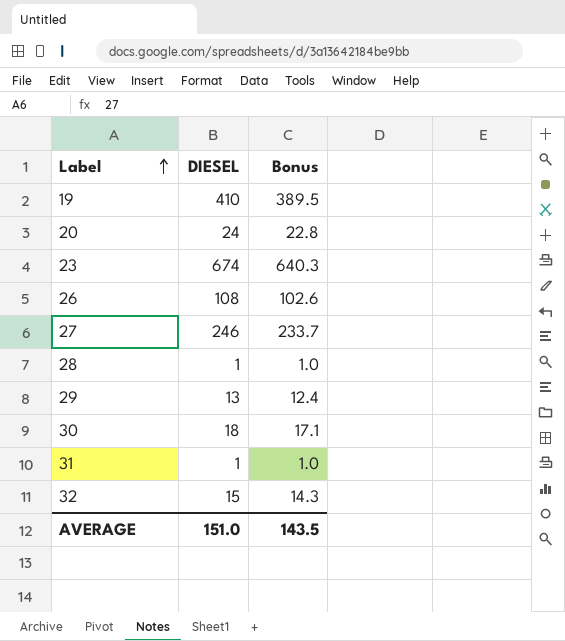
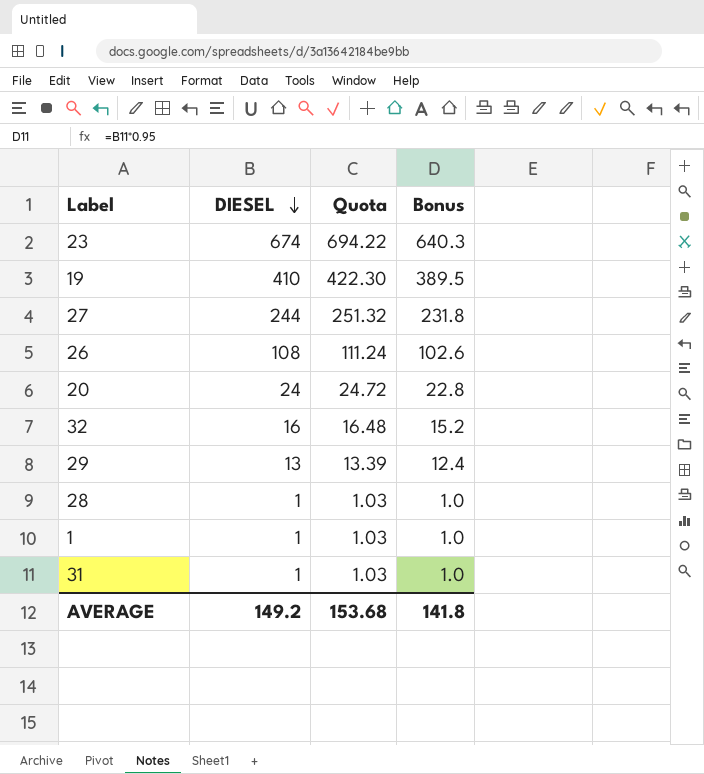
row order: Label ascending -> DIESEL descending
column Quota | formula: none -> [DIESEL] * 1.03
row 30: 18 | 17.1 -> none
27 | DIESEL: 246 -> 244
27 | Bonus: 233.7 -> 231.8
32 | DIESEL: 15 -> 16
32 | Bonus: 14.3 -> 15.2
row 1: none -> 1 | 1.03 | 1.0
AVERAGE | DIESEL: 151.0 -> 149.2
AVERAGE | Bonus: 143.5 -> 141.8

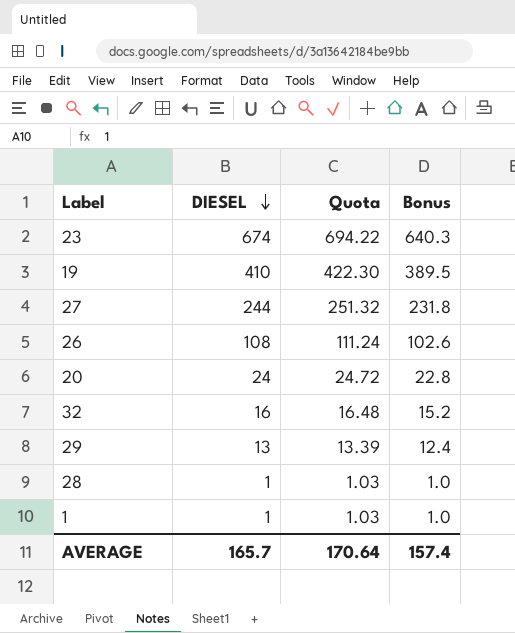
row 31: 1 | 1.03 | 1.0 -> none
AVERAGE | DIESEL: 149.2 -> 165.7
AVERAGE | Quota: 153.68 -> 170.64
AVERAGE | Bonus: 141.8 -> 157.4

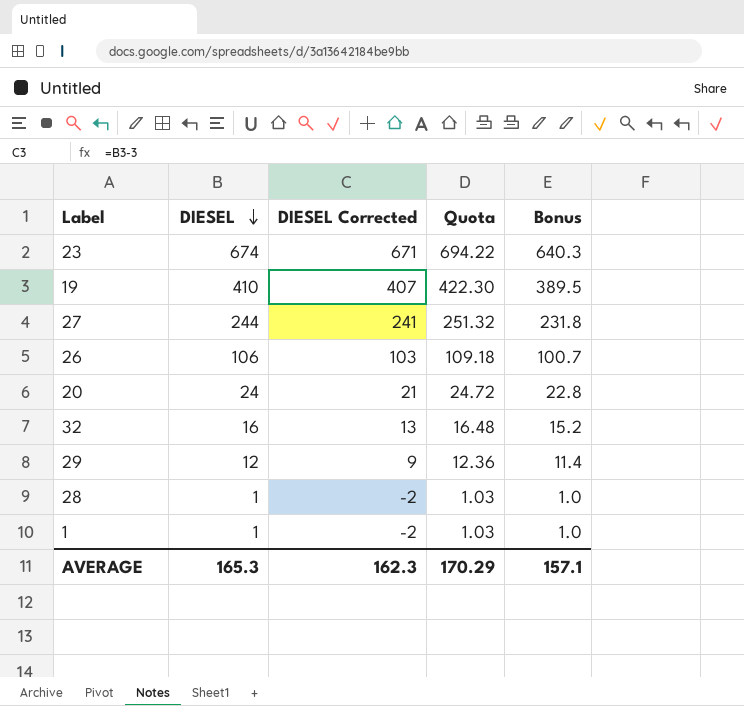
column DIESEL Corrected | formula: none -> [DIESEL] - 3
26 | DIESEL: 108 -> 106
26 | Quota: 111.24 -> 109.18
26 | Bonus: 102.6 -> 100.7
29 | DIESEL: 13 -> 12
29 | Quota: 13.39 -> 12.36
29 | Bonus: 12.4 -> 11.4
AVERAGE | DIESEL: 165.7 -> 165.3
AVERAGE | Quota: 170.64 -> 170.29
AVERAGE | Bonus: 157.4 -> 157.1

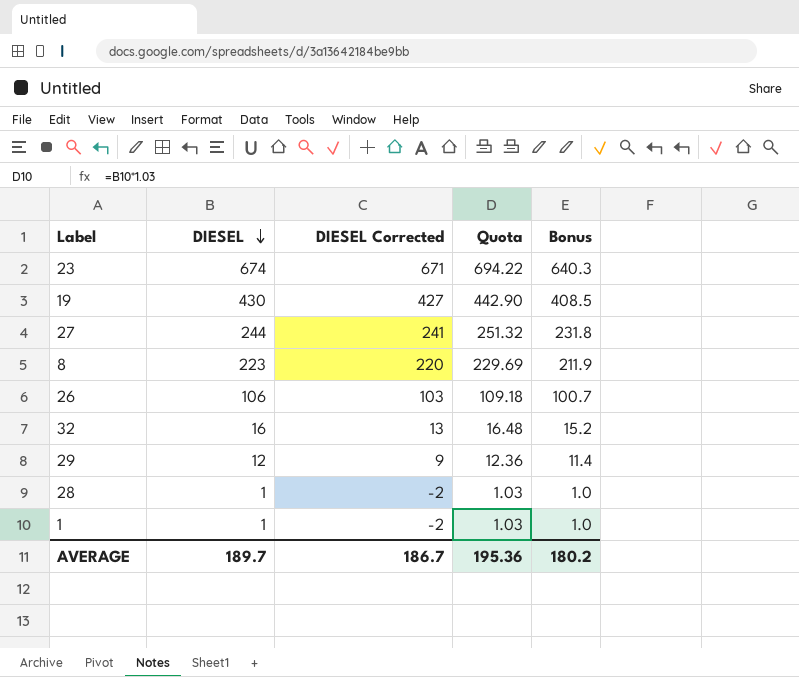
row 20: 24 | 21 | 24.72 | 22.8 -> none
19 | DIESEL: 410 -> 430
19 | DIESEL Corrected: 407 -> 427
19 | Quota: 422.30 -> 442.90
19 | Bonus: 389.5 -> 408.5
row 8: none -> 223 | 220 | 229.69 | 211.9
AVERAGE | DIESEL: 165.3 -> 189.7
AVERAGE | DIESEL Corrected: 162.3 -> 186.7
AVERAGE | Quota: 170.29 -> 195.36
AVERAGE | Bonus: 157.1 -> 180.2

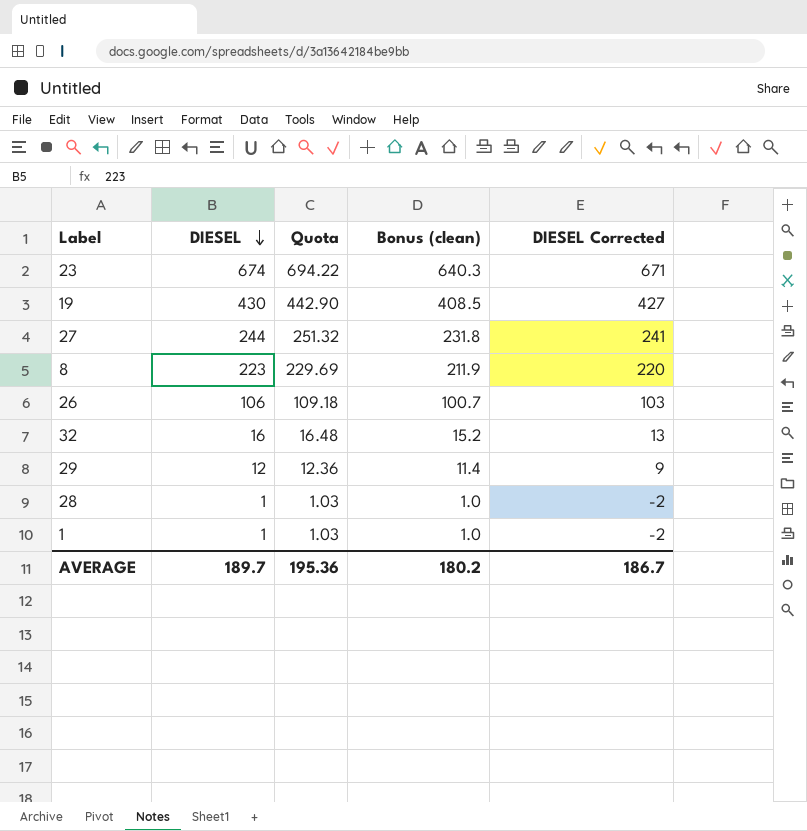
column name: Bonus -> Bonus (clean)
column DIESEL Corrected | position: 3 -> 5

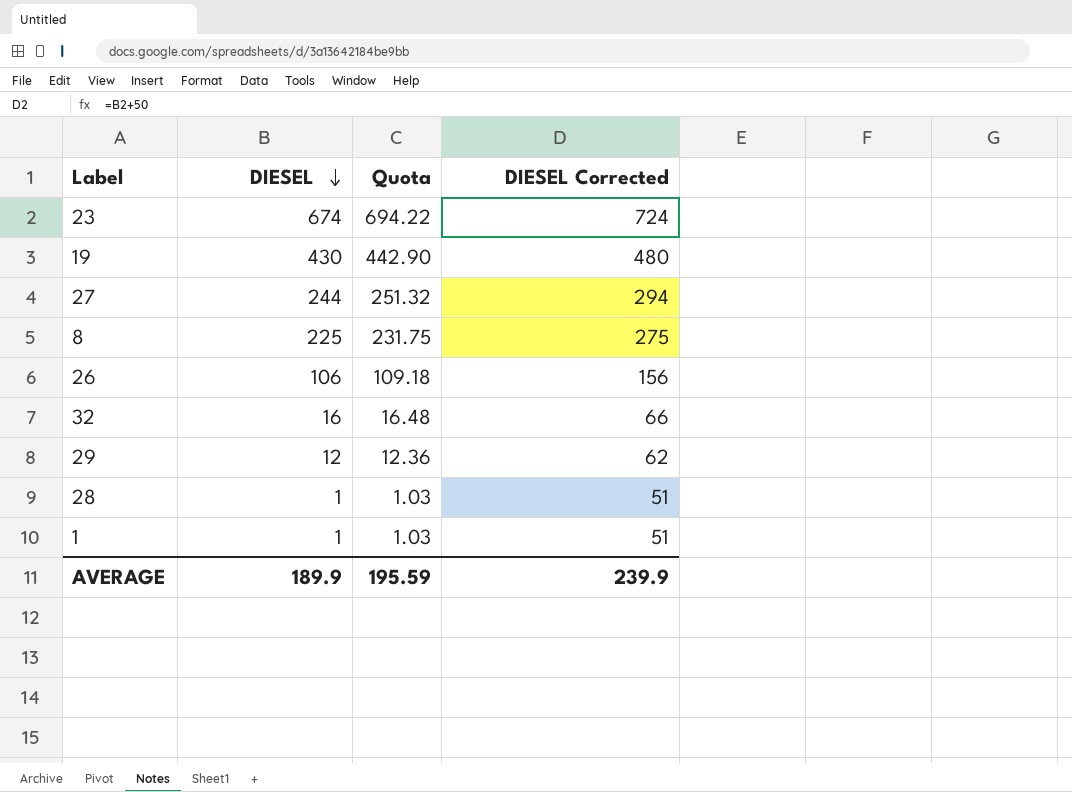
column Bonus (clean) | formula: [DIESEL] * 0.95 -> none
column DIESEL Corrected | formula: [DIESEL] - 3 -> [DIESEL] + 50
8 | DIESEL: 223 -> 225
8 | Quota: 229.69 -> 231.75
AVERAGE | DIESEL: 189.7 -> 189.9
AVERAGE | Quota: 195.36 -> 195.59
AVERAGE | DIESEL Corrected: 186.7 -> 239.9

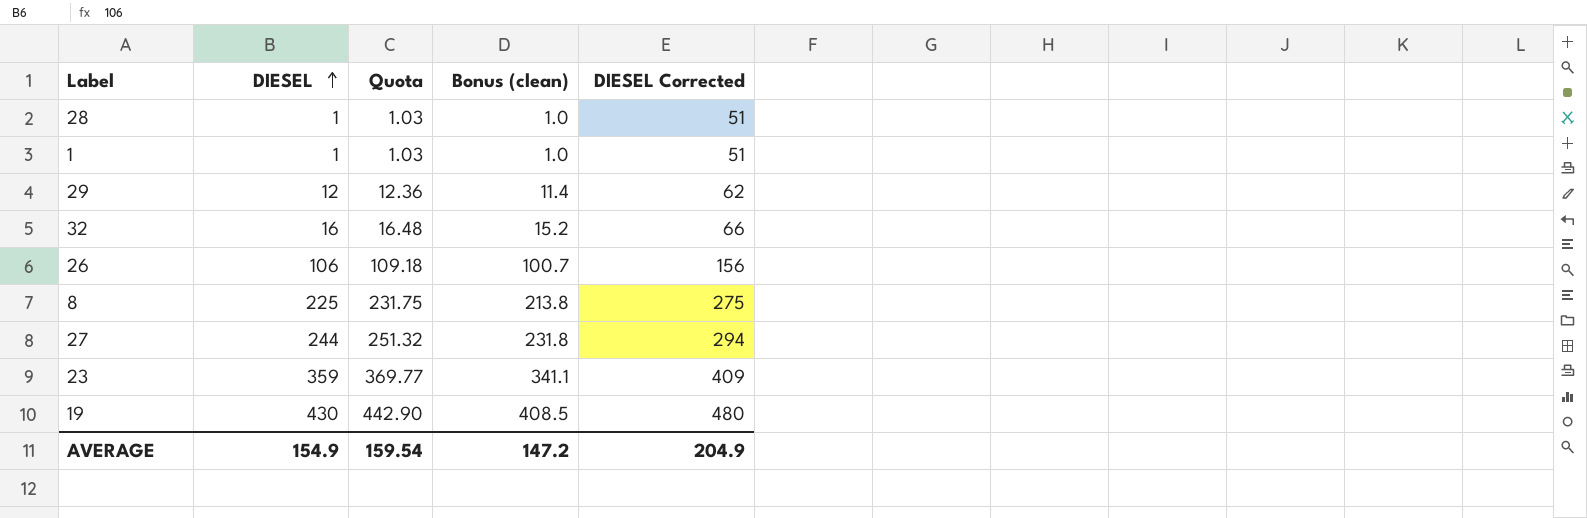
row order: DIESEL descending -> DIESEL ascending
column Bonus (clean) | formula: none -> [DIESEL] * 0.95
23 | DIESEL: 674 -> 359
23 | Quota: 694.22 -> 369.77
23 | DIESEL Corrected: 724 -> 409
AVERAGE | DIESEL: 189.9 -> 154.9
AVERAGE | Quota: 195.59 -> 159.54
AVERAGE | DIESEL Corrected: 239.9 -> 204.9

